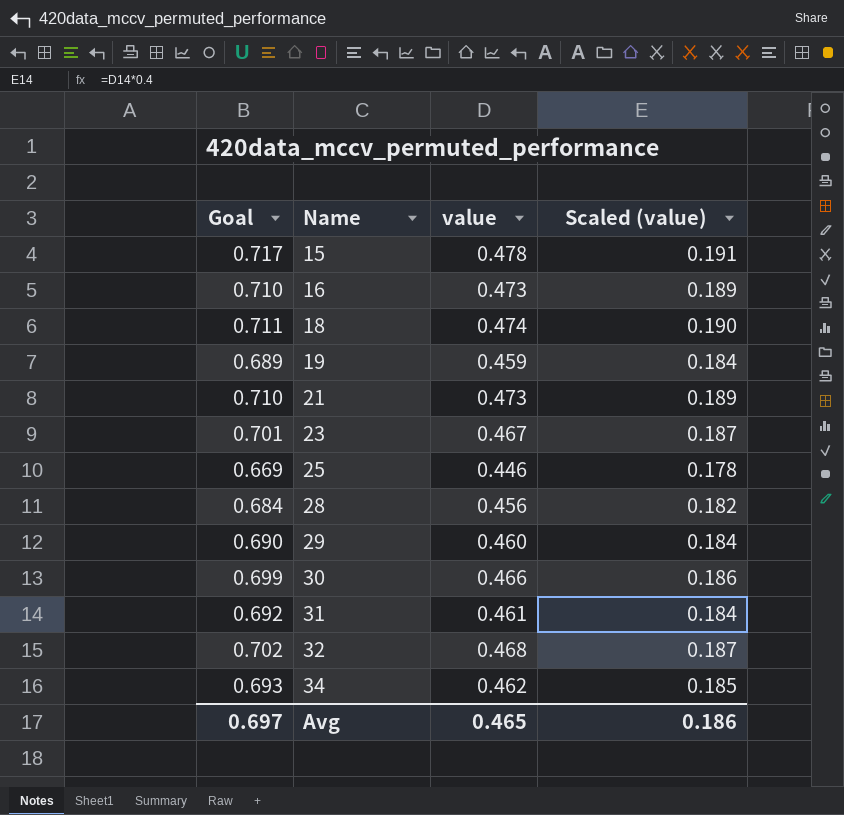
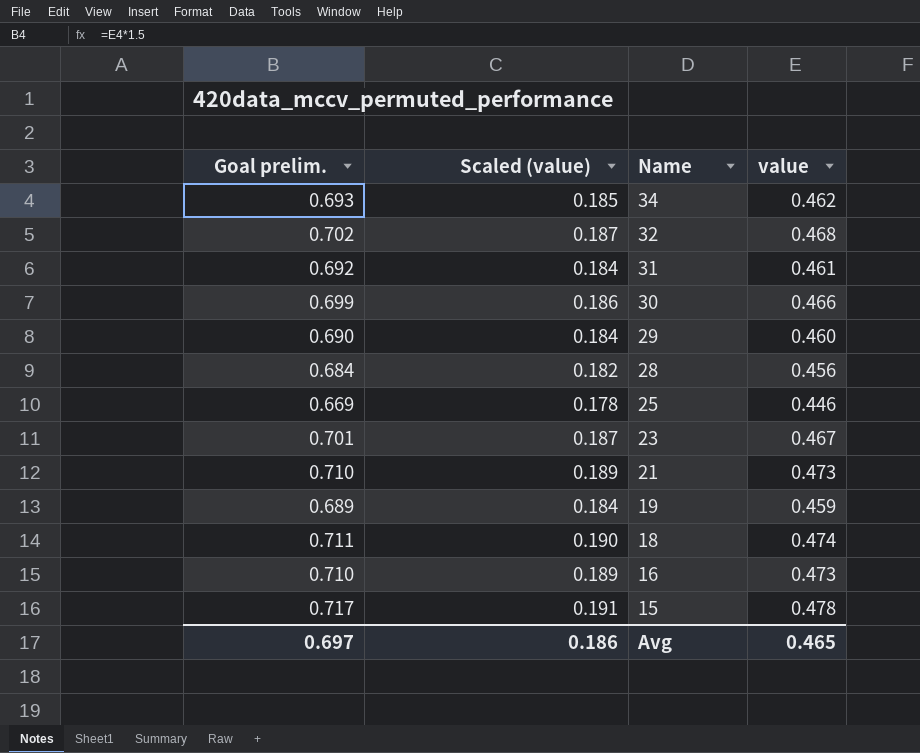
row order: Name ascending -> Name descending
column name: Goal -> Goal prelim.
column Scaled (value) | position: 4 -> 2

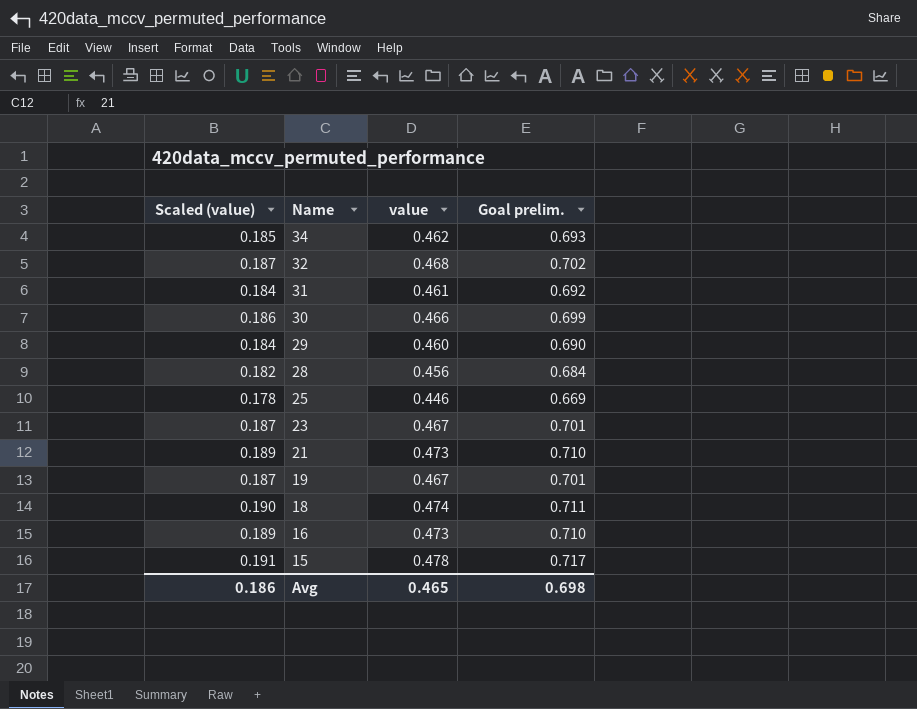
column Goal prelim. | position: 1 -> 4
19 | Scaled (value): 0.184 -> 0.187
19 | value: 0.459 -> 0.467
19 | Goal prelim.: 0.689 -> 0.701
Avg | Goal prelim.: 0.697 -> 0.698

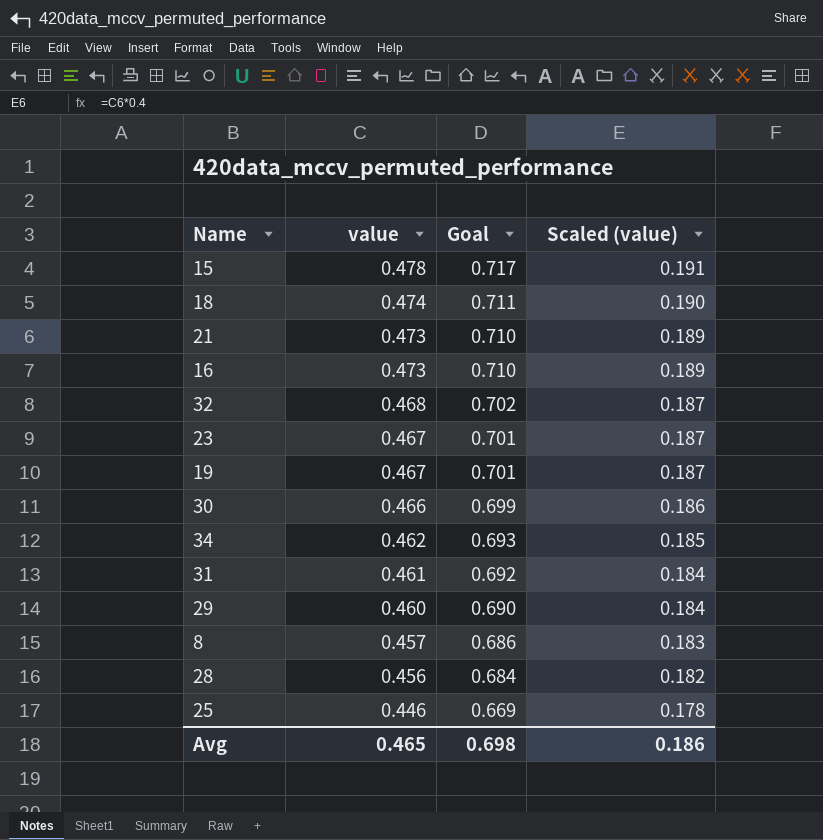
row order: Name descending -> value descending
column name: Goal prelim. -> Goal
column Scaled (value) | position: 1 -> 4
row 8: none -> 0.457 | 0.686 | 0.183

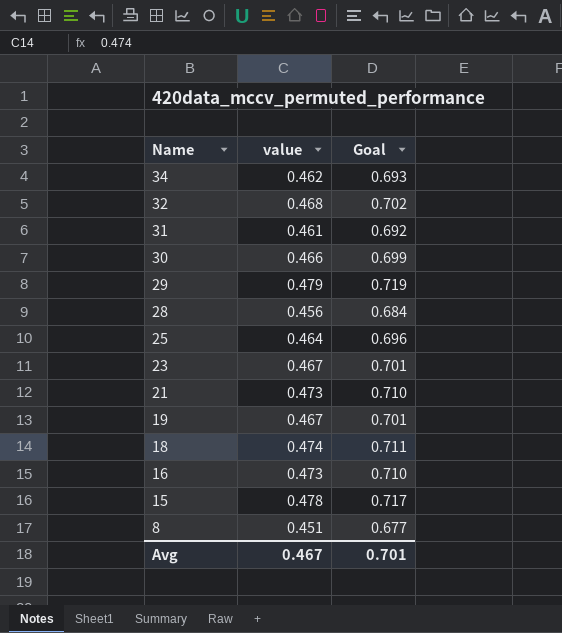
row order: value descending -> Name descending
column Scaled (value) | formula: [value] * 0.4 -> none
29 | value: 0.460 -> 0.479
29 | Goal: 0.690 -> 0.719
25 | value: 0.446 -> 0.464
25 | Goal: 0.669 -> 0.696
8 | value: 0.457 -> 0.451
8 | Goal: 0.686 -> 0.677
Avg | value: 0.465 -> 0.467
Avg | Goal: 0.698 -> 0.701

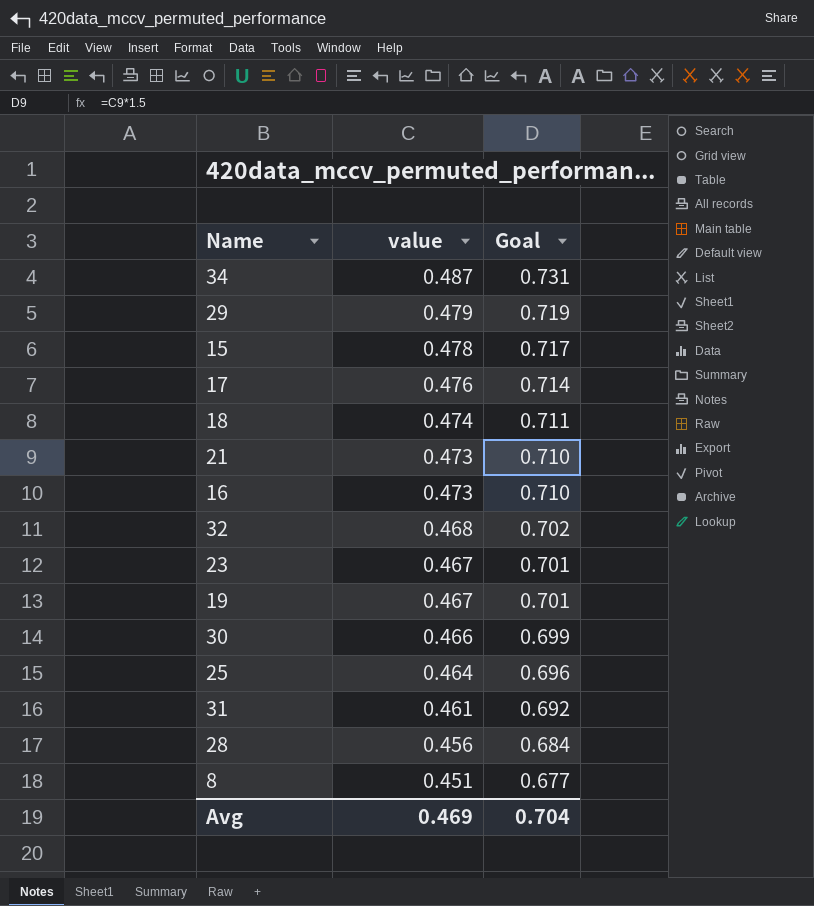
row order: Name descending -> value descending
34 | value: 0.462 -> 0.487
34 | Goal: 0.693 -> 0.731
row 17: none -> 0.476 | 0.714
Avg | value: 0.467 -> 0.469
Avg | Goal: 0.701 -> 0.704

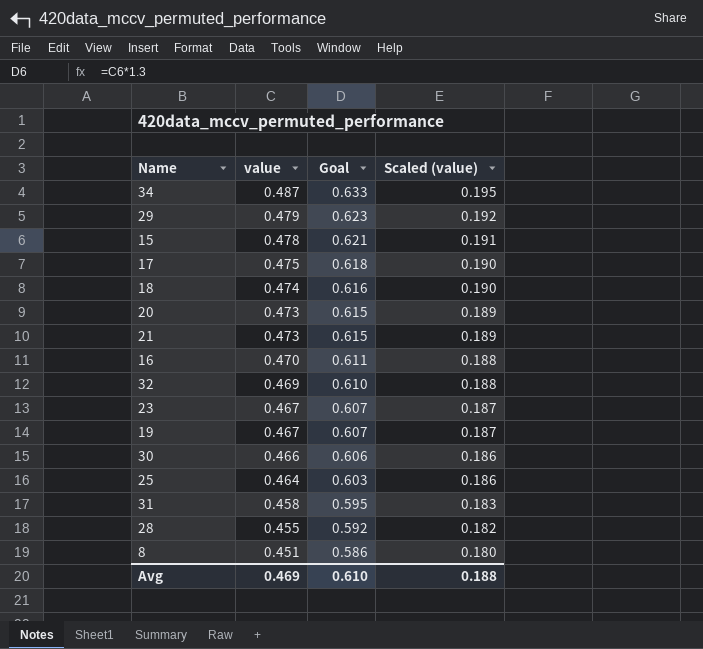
column Goal | formula: [value] * 1.5 -> [value] * 1.3
column Scaled (value) | formula: none -> [value] * 0.4
17 | value: 0.476 -> 0.475
row 20: none -> 0.473 | 0.615 | 0.189
16 | value: 0.473 -> 0.470
32 | value: 0.468 -> 0.469
31 | value: 0.461 -> 0.458
28 | value: 0.456 -> 0.455
Avg | Goal: 0.704 -> 0.610

